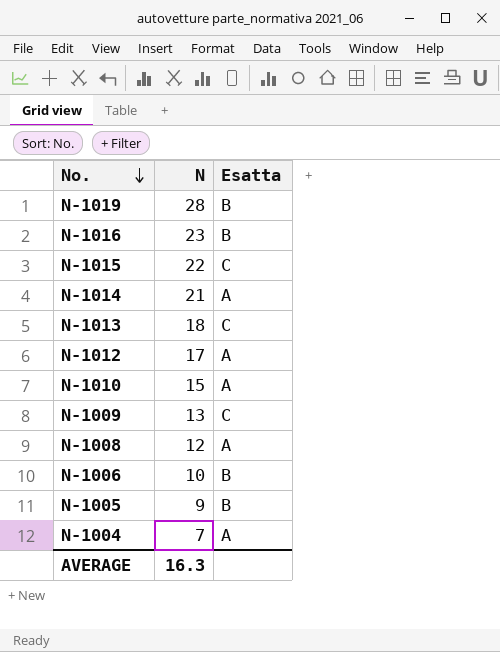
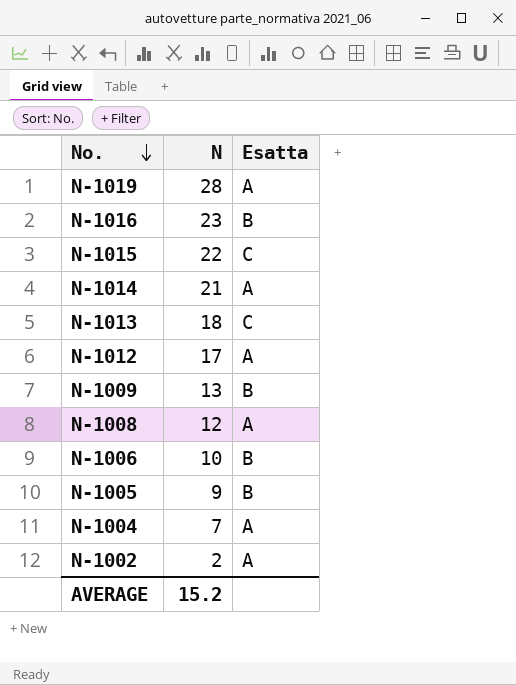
row N-1010: 15 | A -> none
N-1019 | Esatta: B -> A
N-1009 | Esatta: C -> B
row N-1002: none -> 2 | A
AVERAGE | N: 16.3 -> 15.2

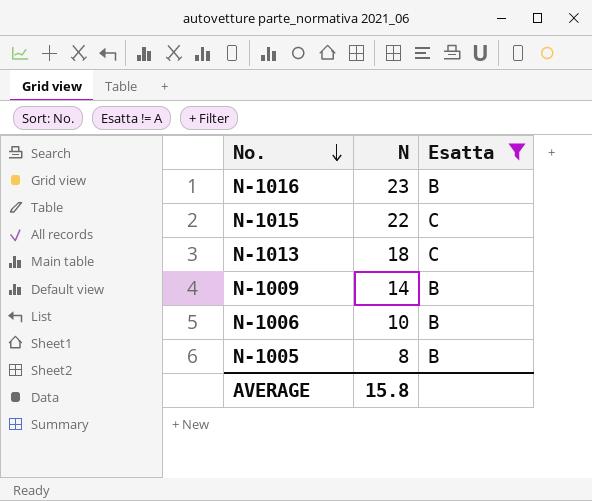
filter: none -> Esatta != A
N-1009 | N: 13 -> 14
N-1005 | N: 9 -> 8
AVERAGE | N: 15.2 -> 15.8

